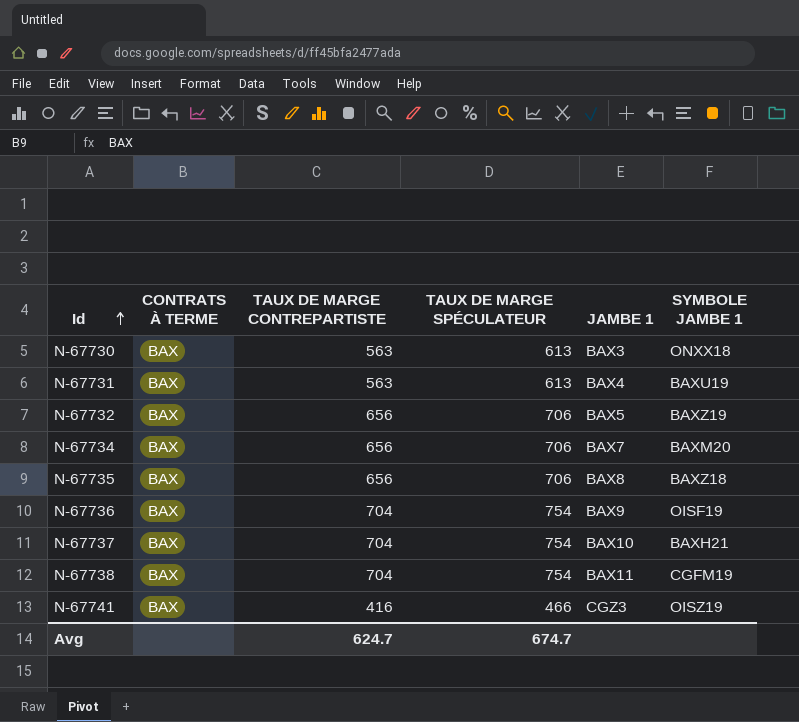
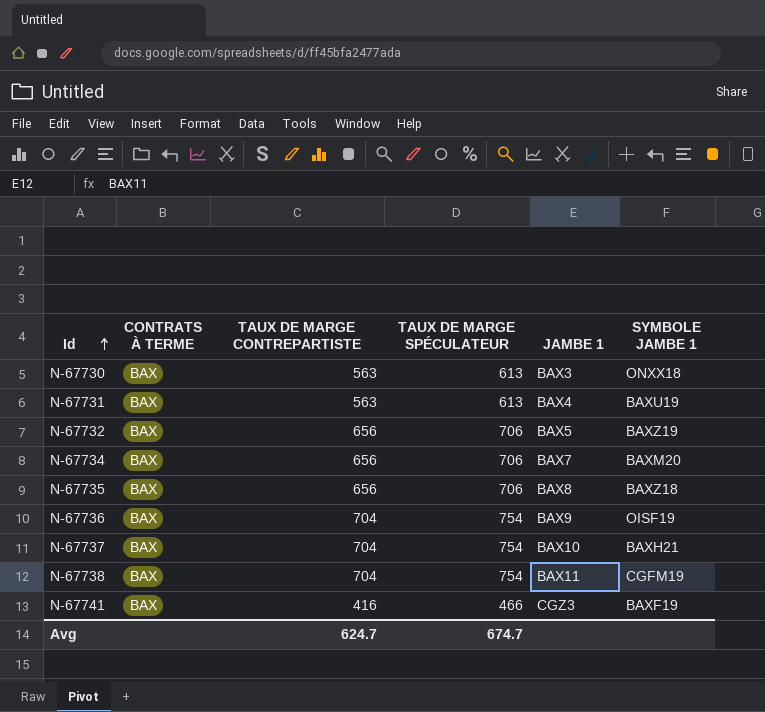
N-67741 | SYMBOLE JAMBE 1: OISZ19 -> BAXF19

